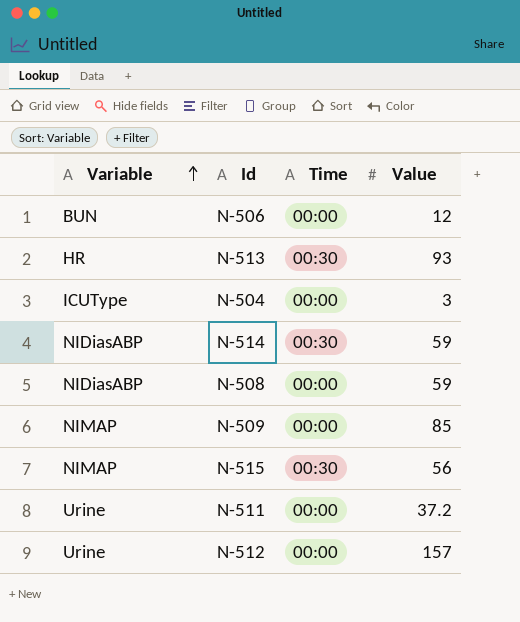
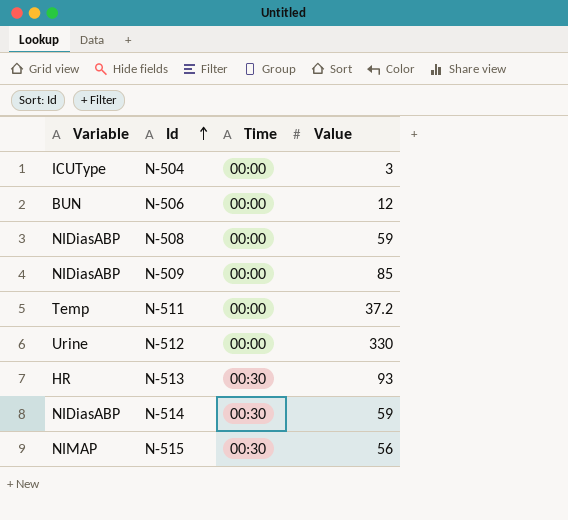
row order: Variable ascending -> Id ascending
N-509 | Variable: NIMAP -> NIDiasABP
N-511 | Variable: Urine -> Temp
N-512 | Value: 157 -> 330

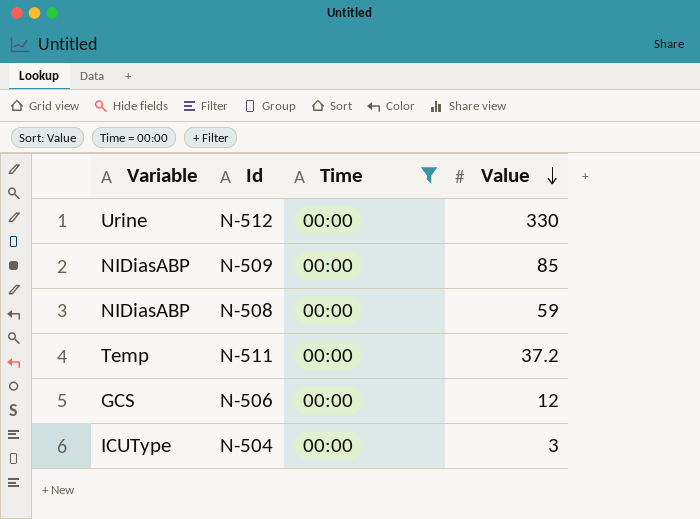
filter: none -> Time = 00:00
row order: Id ascending -> Value descending
N-506 | Variable: BUN -> GCS

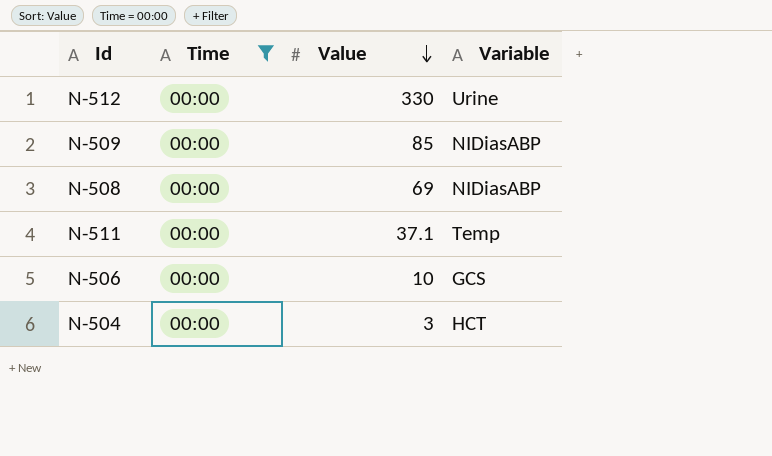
column Variable | position: 1 -> 4
N-508 | Value: 59 -> 69
N-511 | Value: 37.2 -> 37.1
N-506 | Value: 12 -> 10
N-504 | Variable: ICUType -> HCT

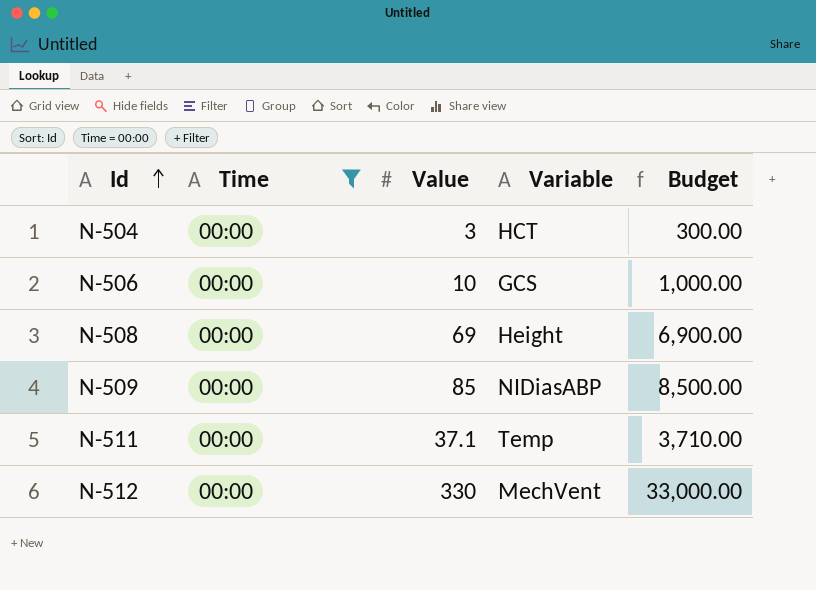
row order: Value descending -> Id ascending
column Budget | formula: none -> [Value] * 100
N-508 | Variable: NIDiasABP -> Height
N-512 | Variable: Urine -> MechVent

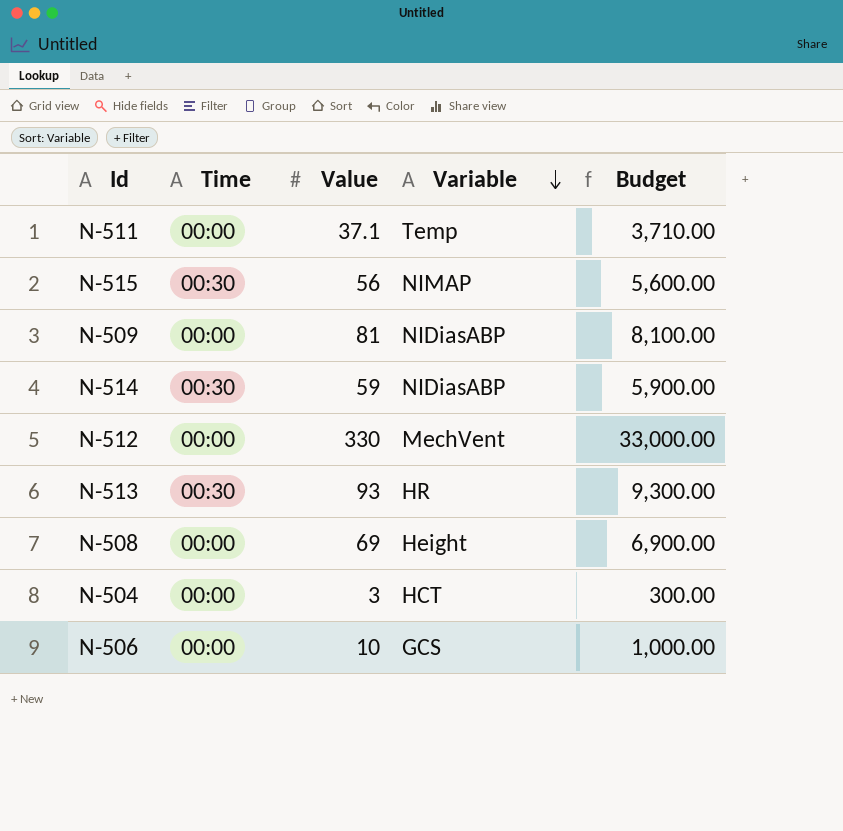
filter: Time = 00:00 -> none
row order: Id ascending -> Variable descending
N-509 | Value: 85 -> 81
N-509 | Budget: 8,500.00 -> 8,100.00

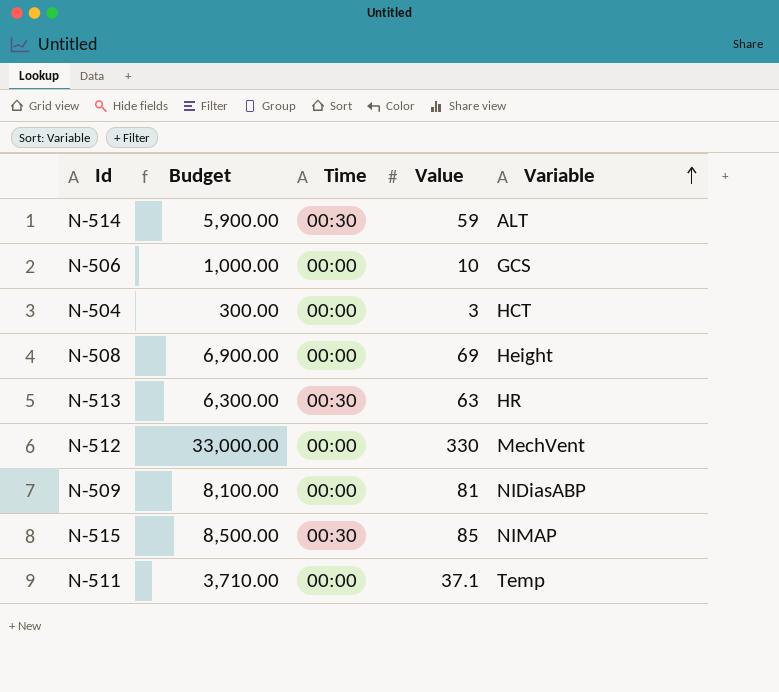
row order: Variable descending -> Variable ascending
column Budget | position: 5 -> 2
N-514 | Variable: NIDiasABP -> ALT
N-513 | Budget: 9,300.00 -> 6,300.00
N-513 | Value: 93 -> 63
N-515 | Budget: 5,600.00 -> 8,500.00
N-515 | Value: 56 -> 85

